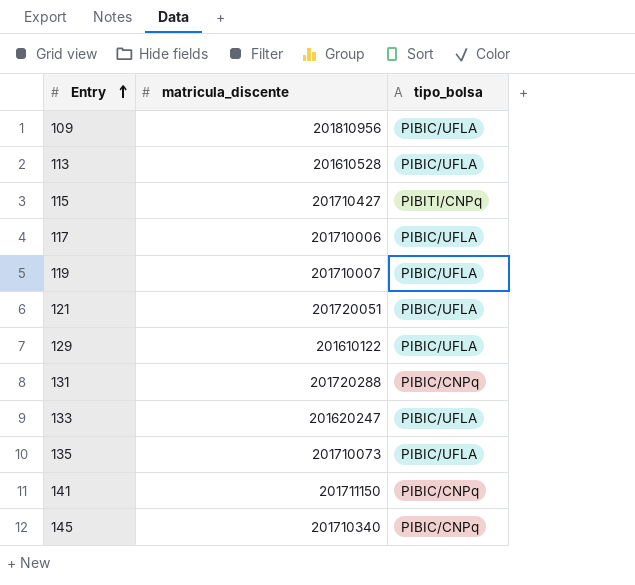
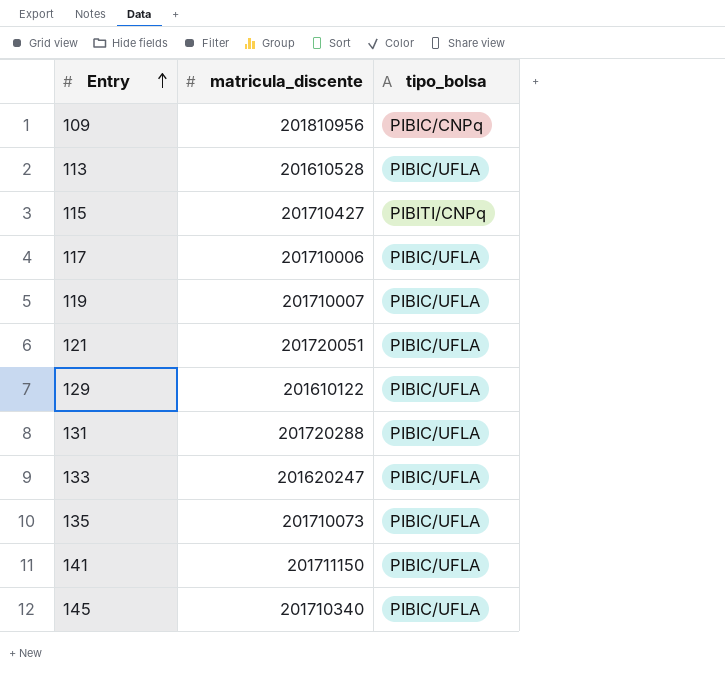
109 | tipo_bolsa: PIBIC/UFLA -> PIBIC/CNPq
131 | tipo_bolsa: PIBIC/CNPq -> PIBIC/UFLA
141 | tipo_bolsa: PIBIC/CNPq -> PIBIC/UFLA
145 | tipo_bolsa: PIBIC/CNPq -> PIBIC/UFLA

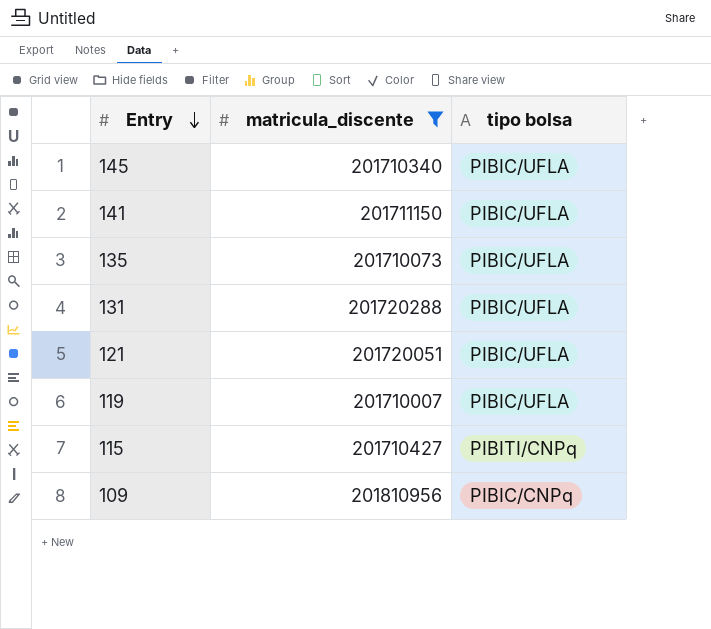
filter: none -> matricula_discente >= 201710007
row order: Entry ascending -> Entry descending
column name: tipo_bolsa -> tipo bolsa

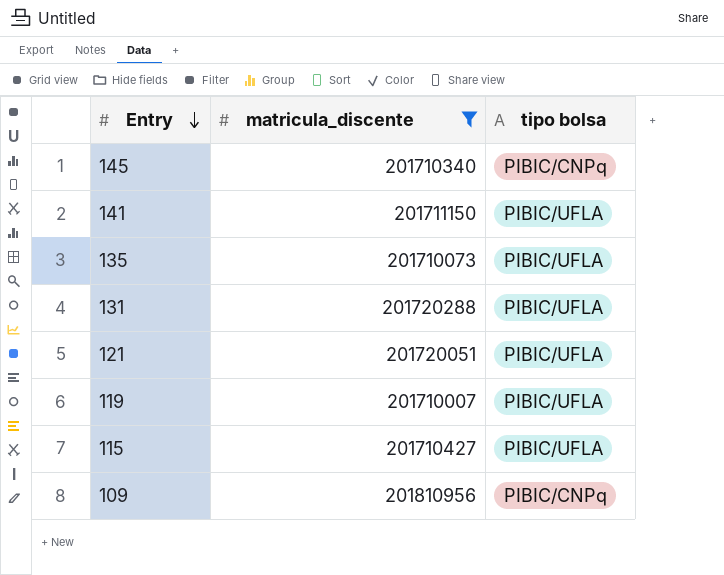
145 | tipo bolsa: PIBIC/UFLA -> PIBIC/CNPq
115 | tipo bolsa: PIBITI/CNPq -> PIBIC/UFLA

